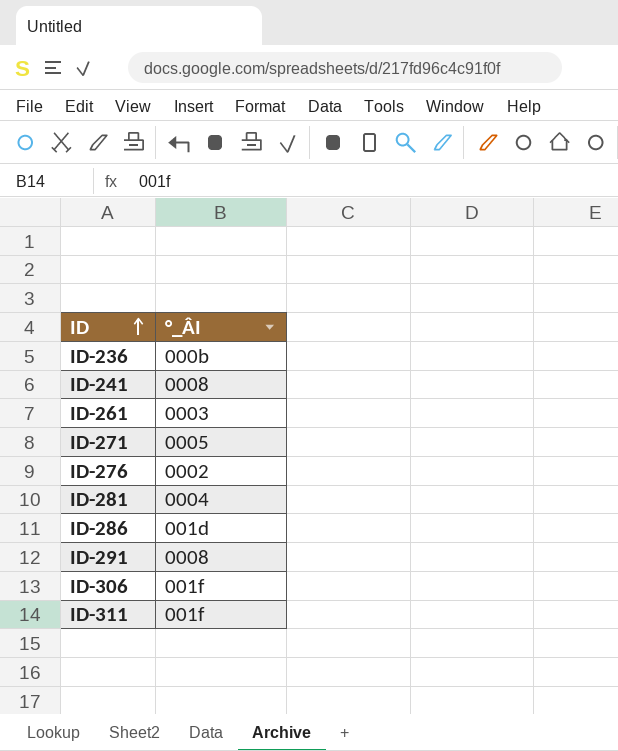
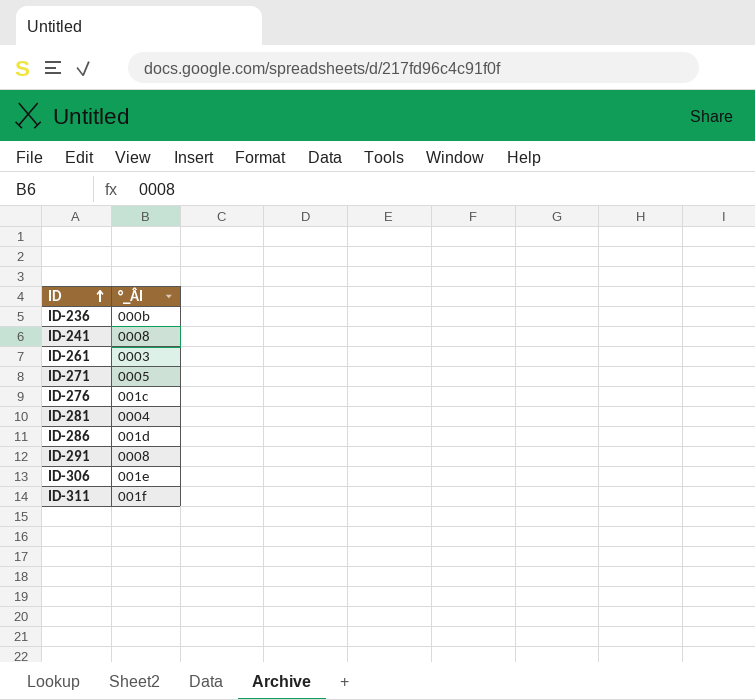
ID-276 | °_ÂI: 0002 -> 001c
ID-306 | °_ÂI: 001f -> 001e

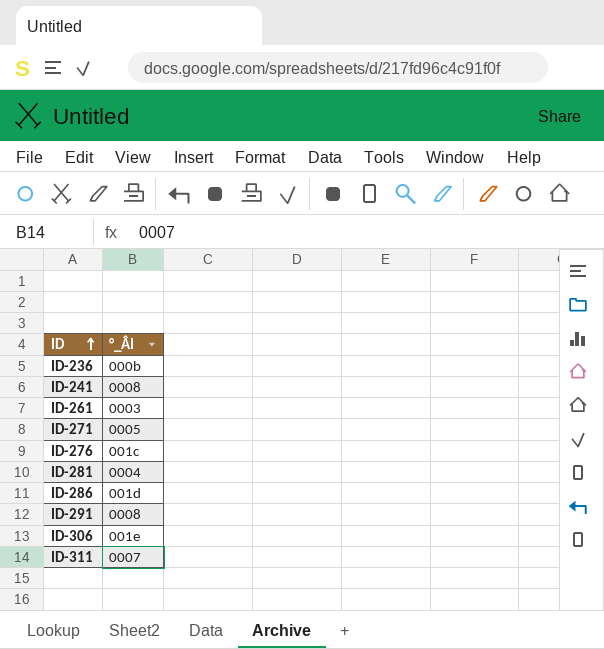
ID-311 | °_ÂI: 001f -> 0007

